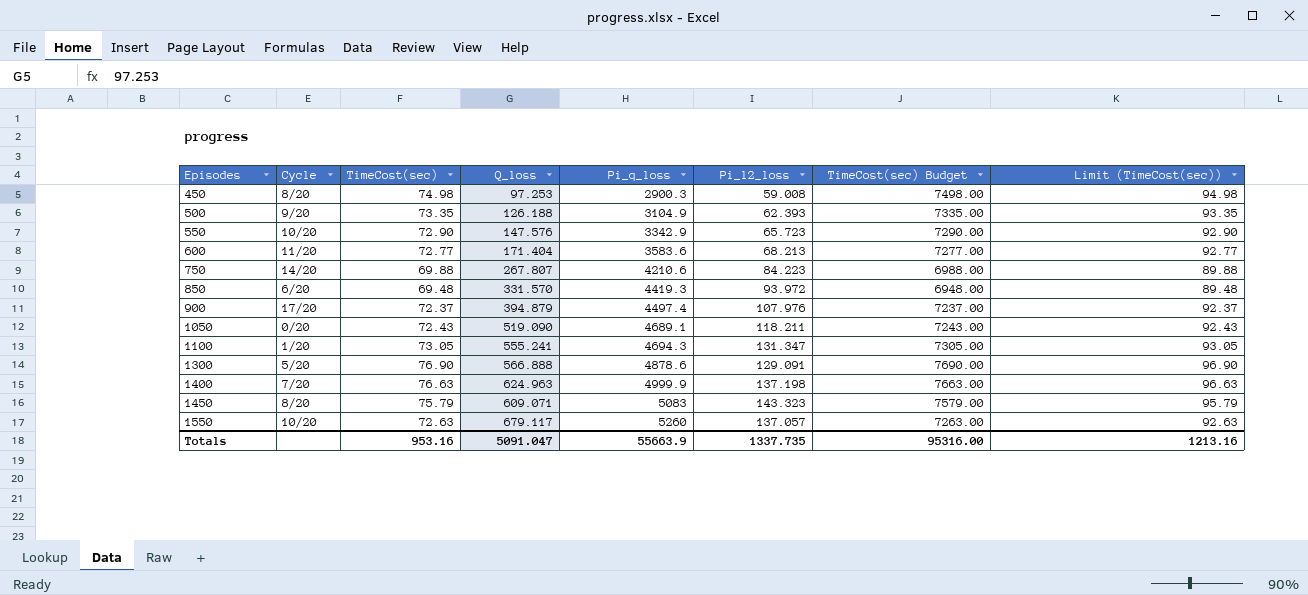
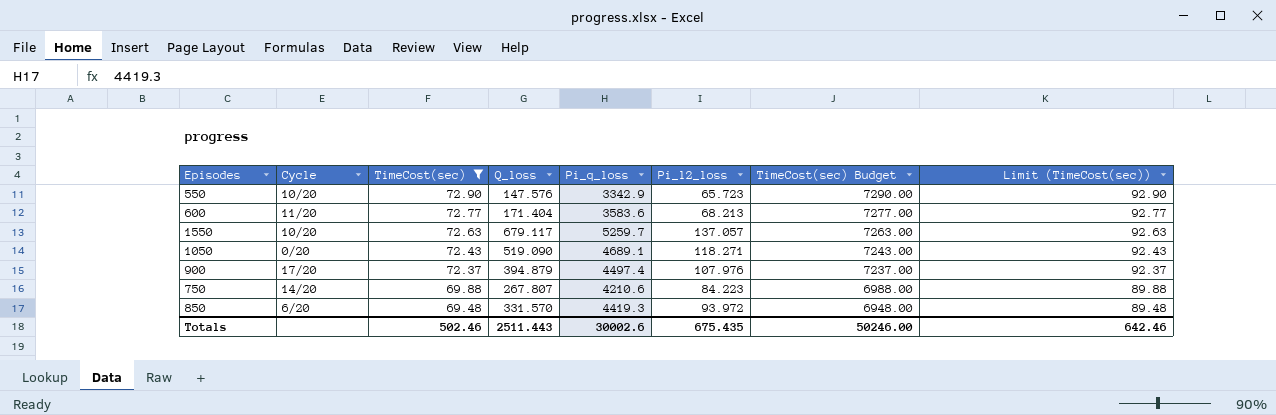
filter: none -> TimeCost(sec) <= 72.90
row order: Episodes ascending -> TimeCost(sec) descending
1550 | Pi_q_loss: 5260 -> 5259.7
1050 | Pi_l2_loss: 118.211 -> 118.271
Totals | TimeCost(sec): 953.16 -> 502.46
Totals | Q_loss: 5091.047 -> 2511.443
Totals | Pi_q_loss: 55663.9 -> 30002.6
Totals | Pi_l2_loss: 1337.735 -> 675.435
Totals | TimeCost(sec) Budget: 95316.00 -> 50246.00
Totals | Limit (TimeCost(sec)): 1213.16 -> 642.46

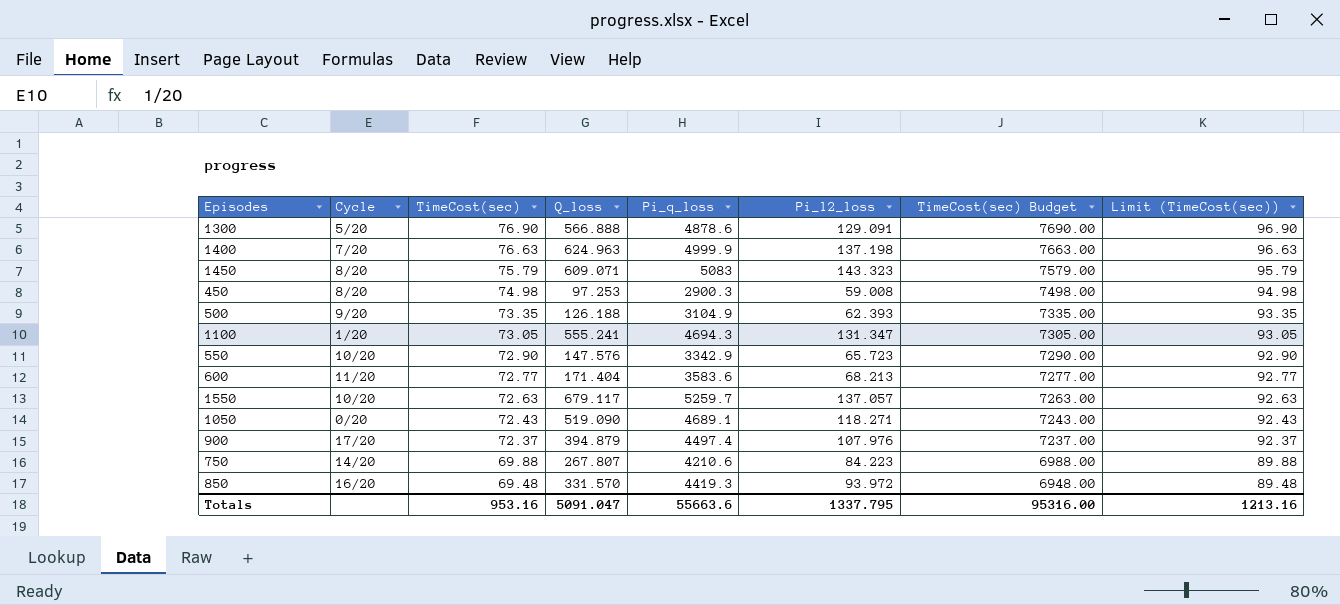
filter: TimeCost(sec) <= 72.90 -> none
850 | Cycle: 6/20 -> 16/20
Totals | TimeCost(sec): 502.46 -> 953.16
Totals | Q_loss: 2511.443 -> 5091.047
Totals | Pi_q_loss: 30002.6 -> 55663.6
Totals | Pi_l2_loss: 675.435 -> 1337.795
Totals | TimeCost(sec) Budget: 50246.00 -> 95316.00
Totals | Limit (TimeCost(sec)): 642.46 -> 1213.16

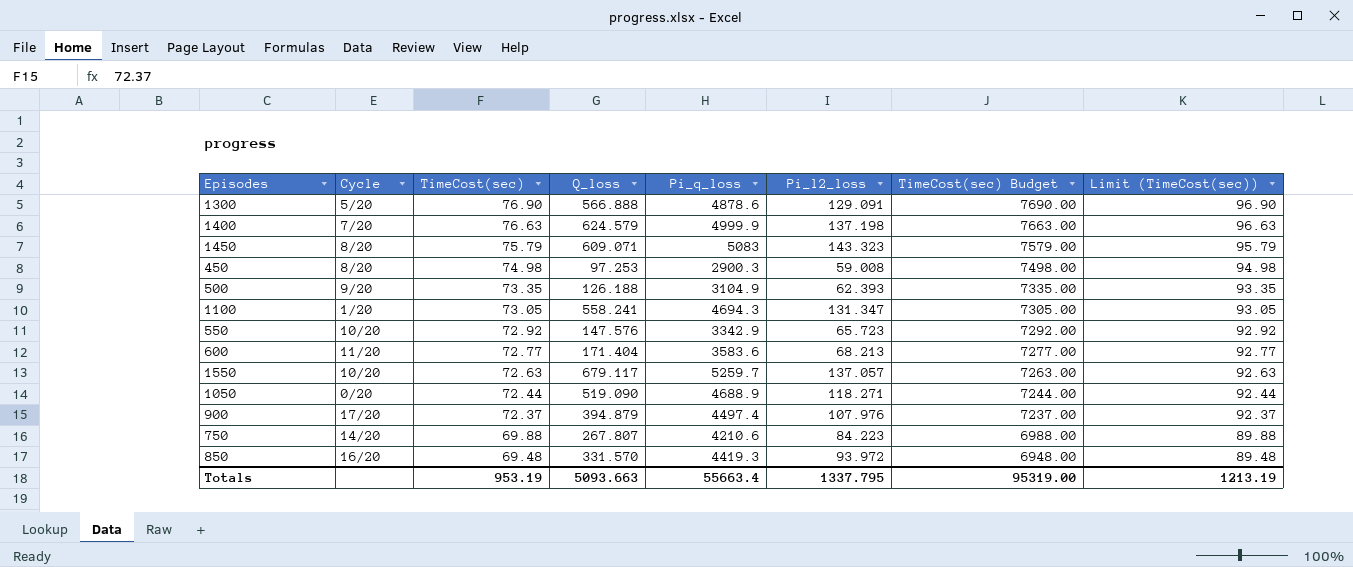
1400 | Q_loss: 624.963 -> 624.579
1100 | Q_loss: 555.241 -> 558.241
550 | TimeCost(sec): 72.90 -> 72.92
550 | TimeCost(sec) Budget: 7290.00 -> 7292.00
550 | Limit (TimeCost(sec)): 92.90 -> 92.92
1050 | TimeCost(sec): 72.43 -> 72.44
1050 | Pi_q_loss: 4689.1 -> 4688.9
1050 | TimeCost(sec) Budget: 7243.00 -> 7244.00
1050 | Limit (TimeCost(sec)): 92.43 -> 92.44
Totals | TimeCost(sec): 953.16 -> 953.19
Totals | Q_loss: 5091.047 -> 5093.663
Totals | Pi_q_loss: 55663.6 -> 55663.4
Totals | TimeCost(sec) Budget: 95316.00 -> 95319.00
Totals | Limit (TimeCost(sec)): 1213.16 -> 1213.19

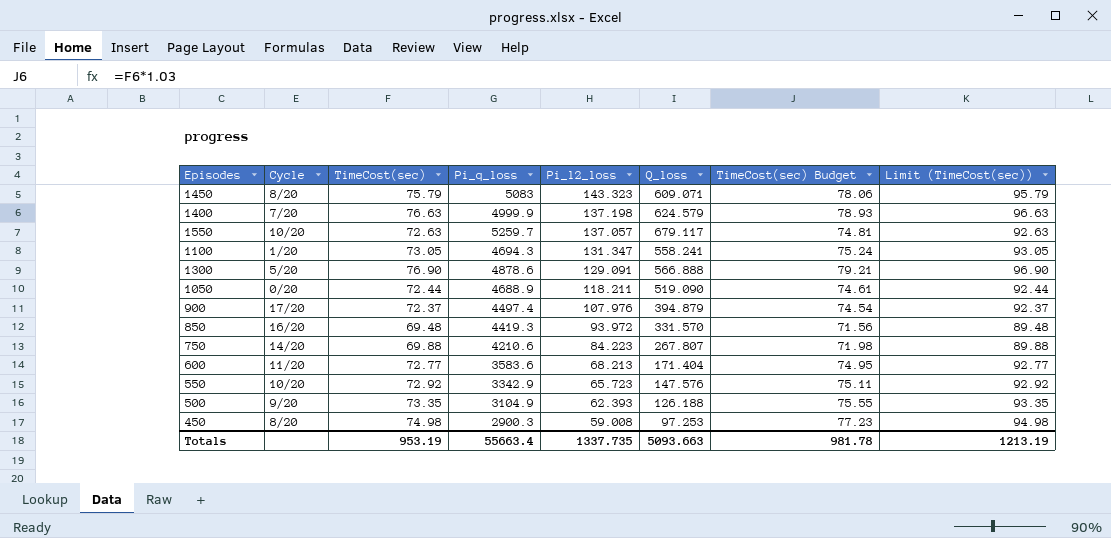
row order: TimeCost(sec) descending -> Pi_l2_loss descending
column Q_loss | position: 4 -> 6
column TimeCost(sec) Budget | formula: [TimeCost(sec)] * 100 -> [TimeCost(sec)] * 1.03
1050 | Pi_l2_loss: 118.271 -> 118.211
Totals | Pi_l2_loss: 1337.795 -> 1337.735
Totals | TimeCost(sec) Budget: 95319.00 -> 981.78

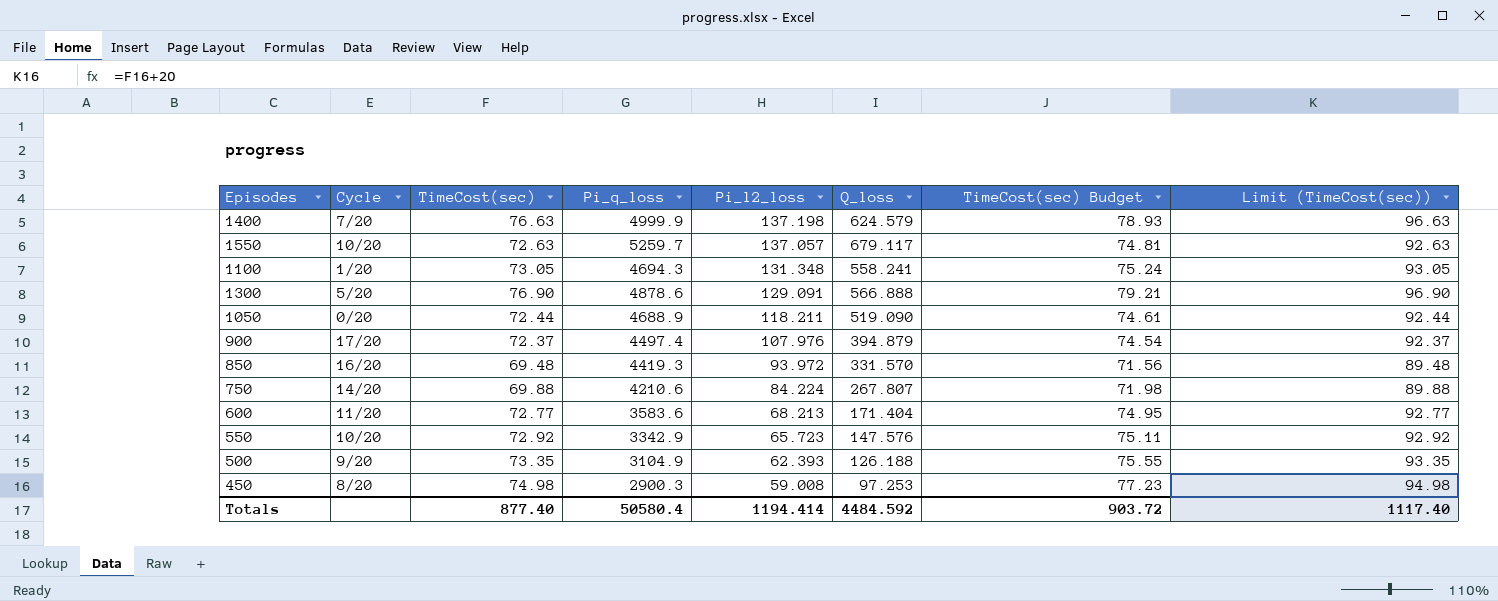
row 1450: 8/20 | 75.79 | 5083 | 143.323 | 609.071 | 78.06 | 95.79 -> none
1100 | Pi_l2_loss: 131.347 -> 131.348
750 | Pi_l2_loss: 84.223 -> 84.224
Totals | TimeCost(sec): 953.19 -> 877.40
Totals | Pi_q_loss: 55663.4 -> 50580.4
Totals | Pi_l2_loss: 1337.735 -> 1194.414
Totals | Q_loss: 5093.663 -> 4484.592
Totals | TimeCost(sec) Budget: 981.78 -> 903.72
Totals | Limit (TimeCost(sec)): 1213.19 -> 1117.40

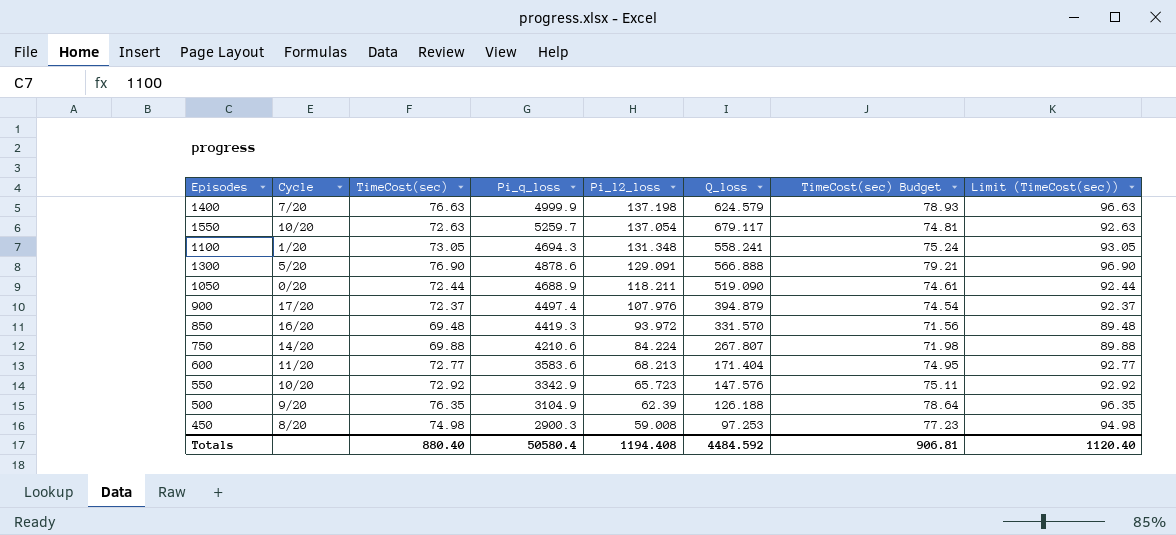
1550 | Pi_l2_loss: 137.057 -> 137.054
500 | TimeCost(sec): 73.35 -> 76.35
500 | Pi_l2_loss: 62.393 -> 62.39
500 | TimeCost(sec) Budget: 75.55 -> 78.64
500 | Limit (TimeCost(sec)): 93.35 -> 96.35
Totals | TimeCost(sec): 877.40 -> 880.40
Totals | Pi_l2_loss: 1194.414 -> 1194.408
Totals | TimeCost(sec) Budget: 903.72 -> 906.81
Totals | Limit (TimeCost(sec)): 1117.40 -> 1120.40

